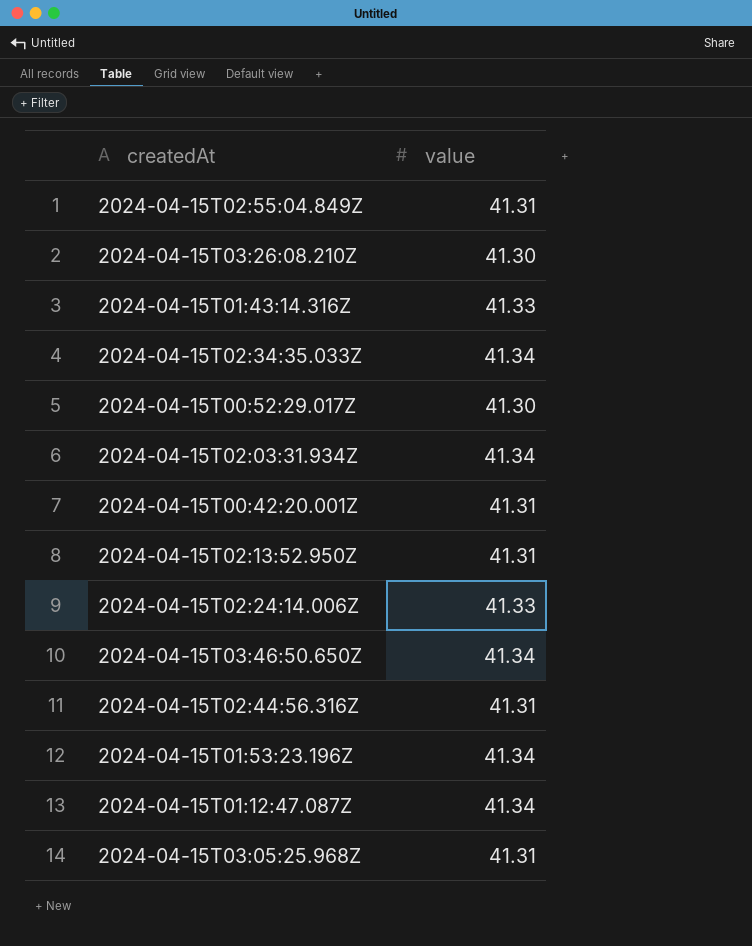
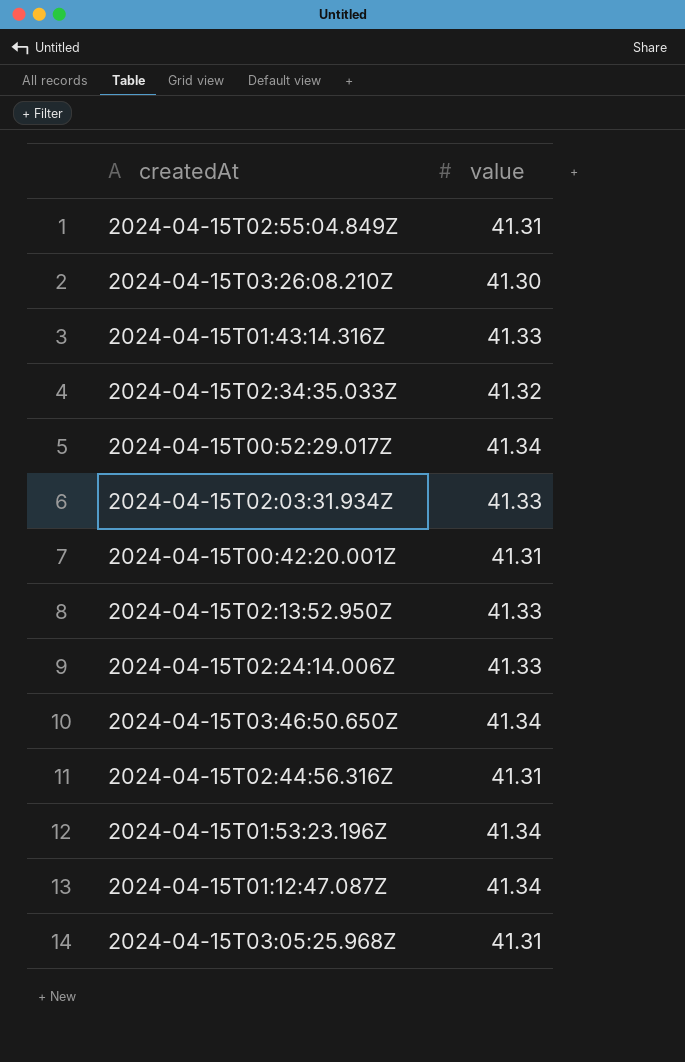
2024-04-15T02:34:35.033Z | value: 41.34 -> 41.32
2024-04-15T00:52:29.017Z | value: 41.30 -> 41.34
2024-04-15T02:03:31.934Z | value: 41.34 -> 41.33
2024-04-15T02:13:52.950Z | value: 41.31 -> 41.33

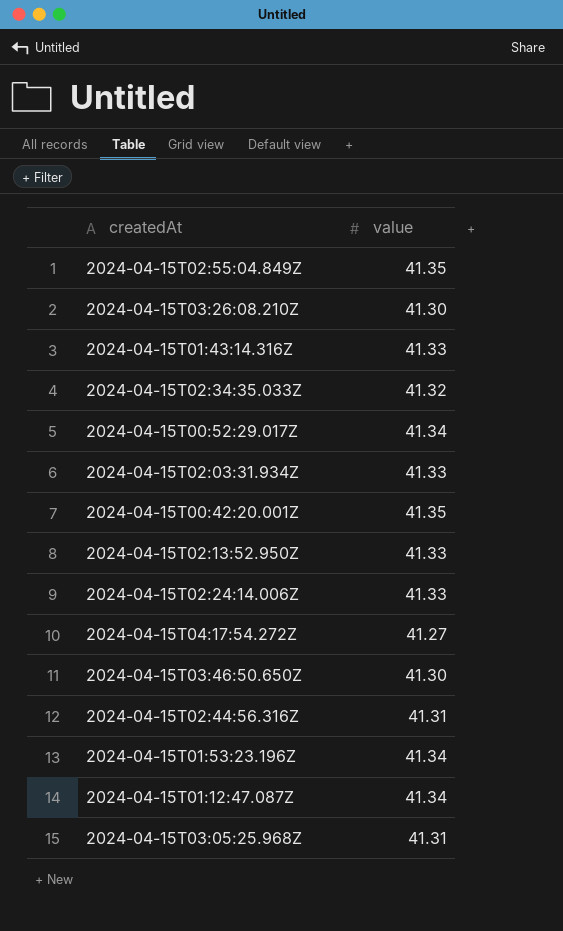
2024-04-15T02:55:04.849Z | value: 41.31 -> 41.35
2024-04-15T00:42:20.001Z | value: 41.31 -> 41.35
row 2024-04-15T04:17:54.272Z: none -> 41.27
2024-04-15T03:46:50.650Z | value: 41.34 -> 41.30

